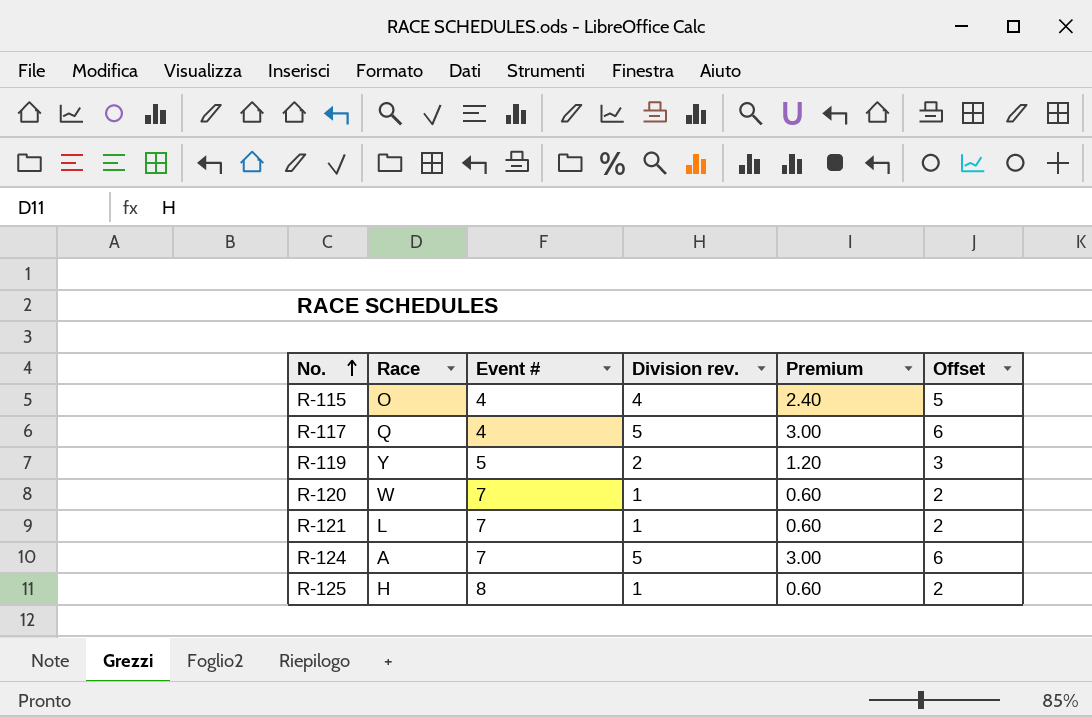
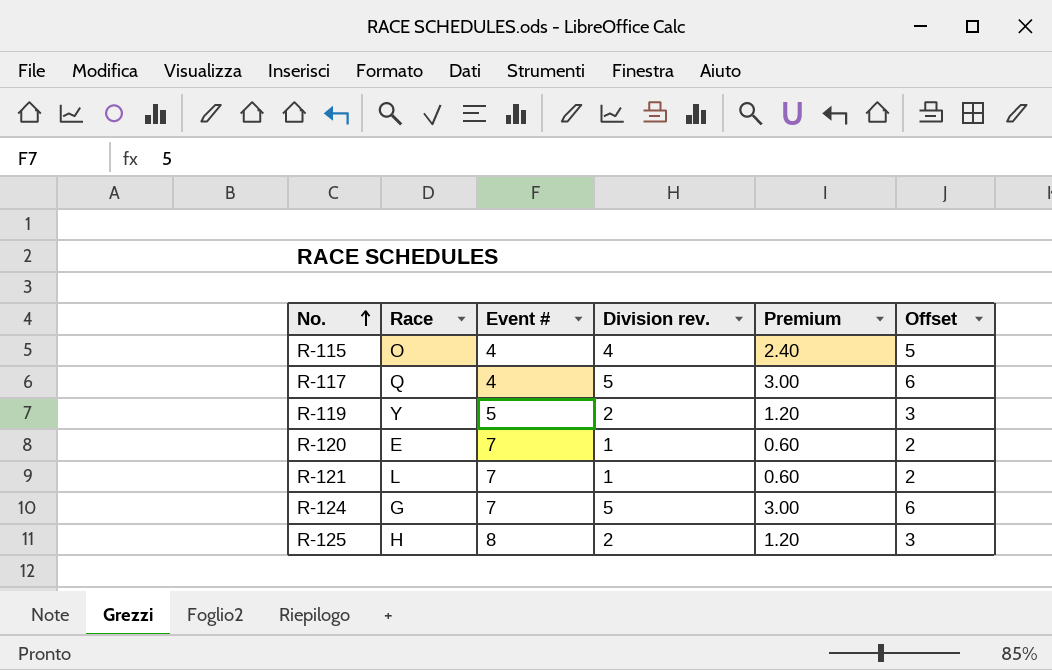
R-120 | Race: W -> E
R-124 | Race: A -> G
R-125 | Division rev.: 1 -> 2
R-125 | Premium: 0.60 -> 1.20
R-125 | Offset: 2 -> 3

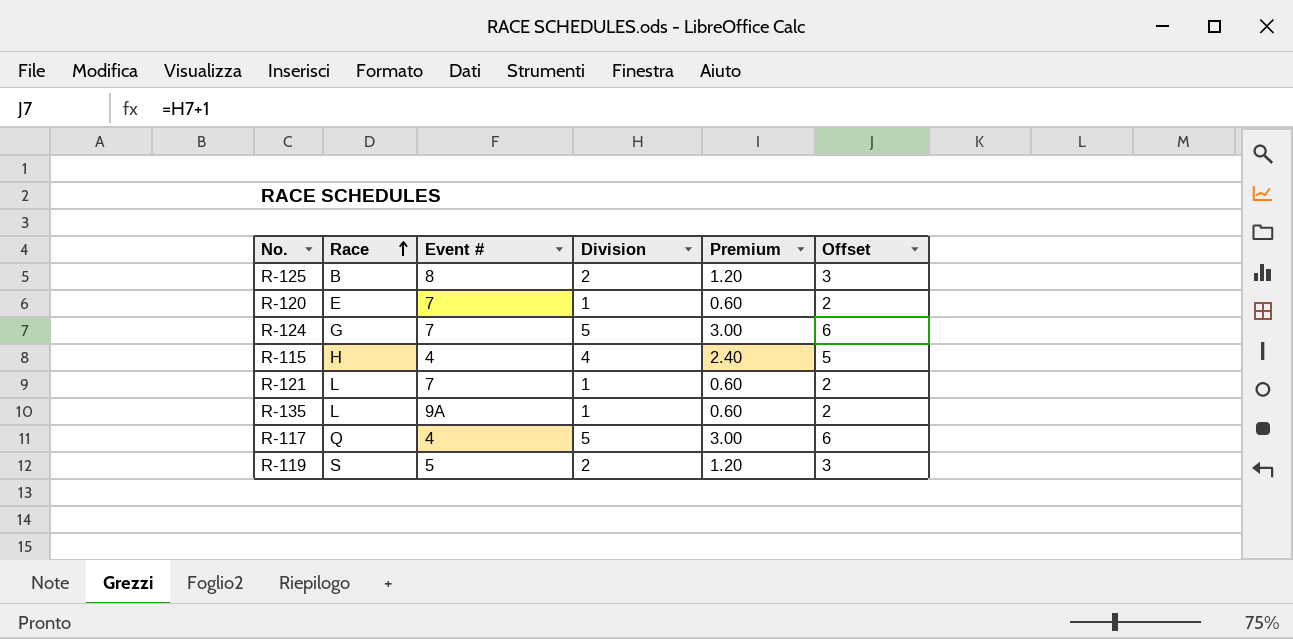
row order: No. ascending -> Race ascending
column name: Division rev. -> Division
R-125 | Race: H -> B
R-115 | Race: O -> H
row R-135: none -> L | 9A | 1 | 0.60 | 2
R-119 | Race: Y -> S

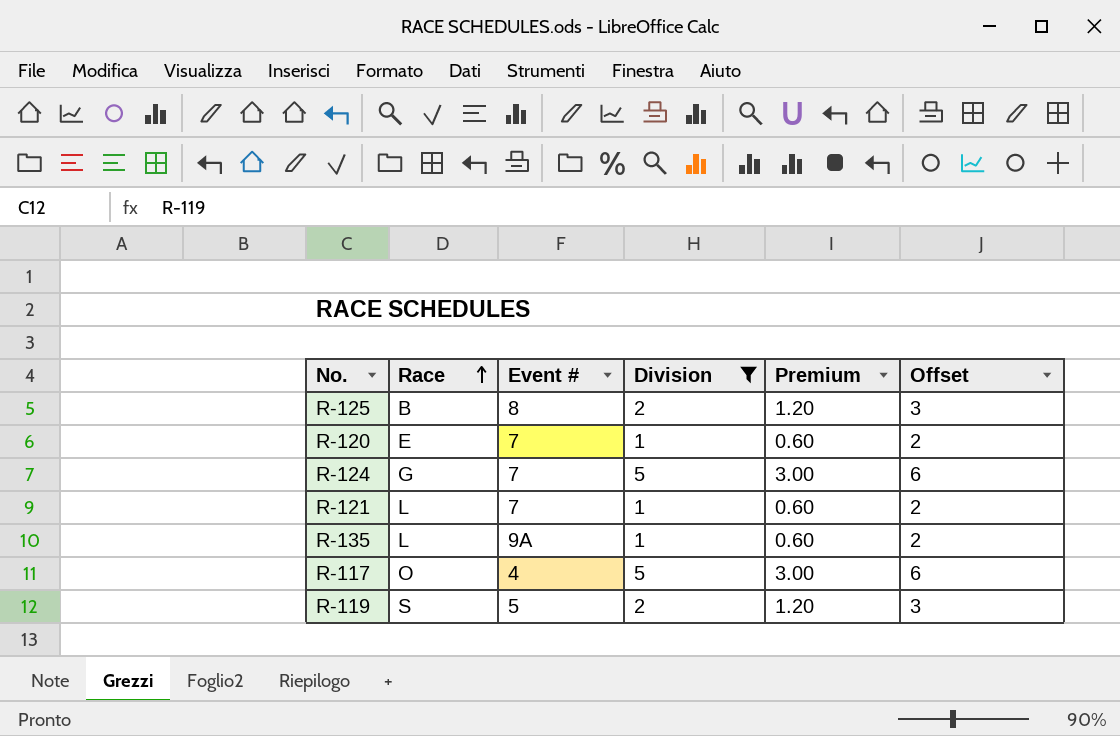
filter: none -> Division != 4
R-117 | Race: Q -> O

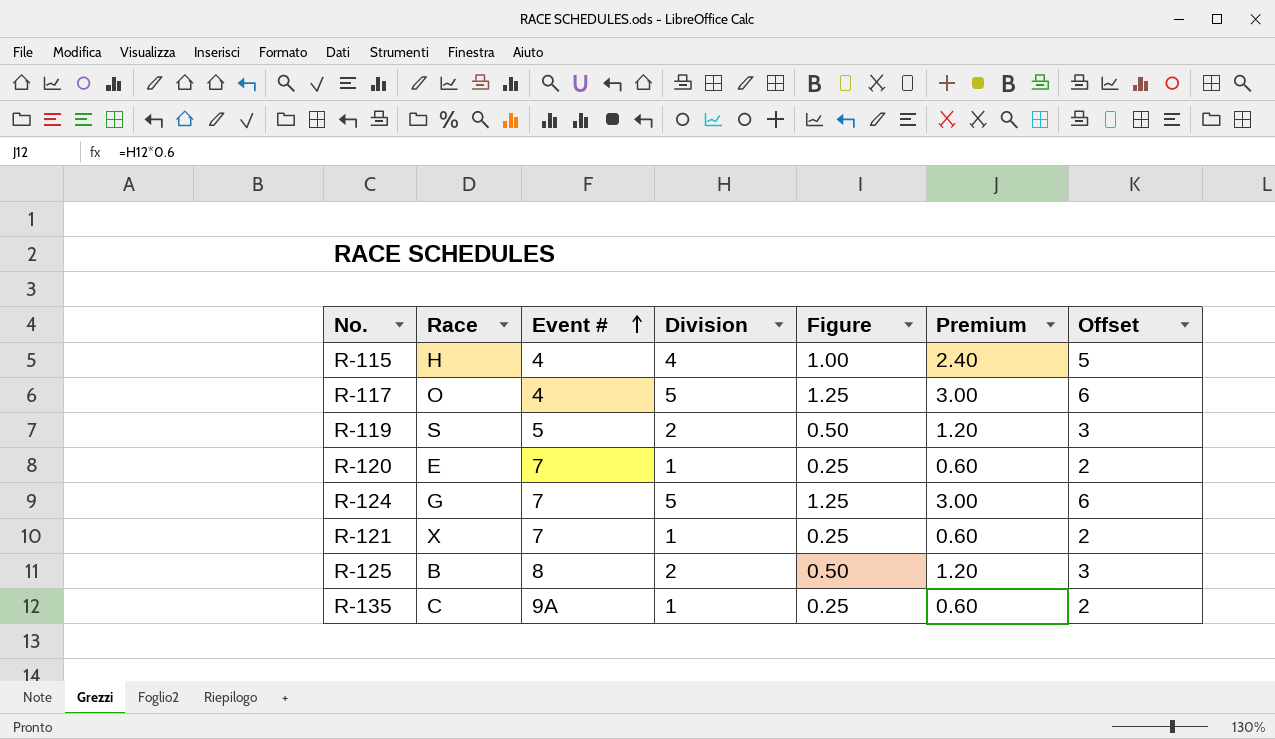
filter: Division != 4 -> none
row order: Race ascending -> Event # ascending
column Figure | formula: none -> [Division] * 0.25
R-121 | Race: L -> X
R-135 | Race: L -> C

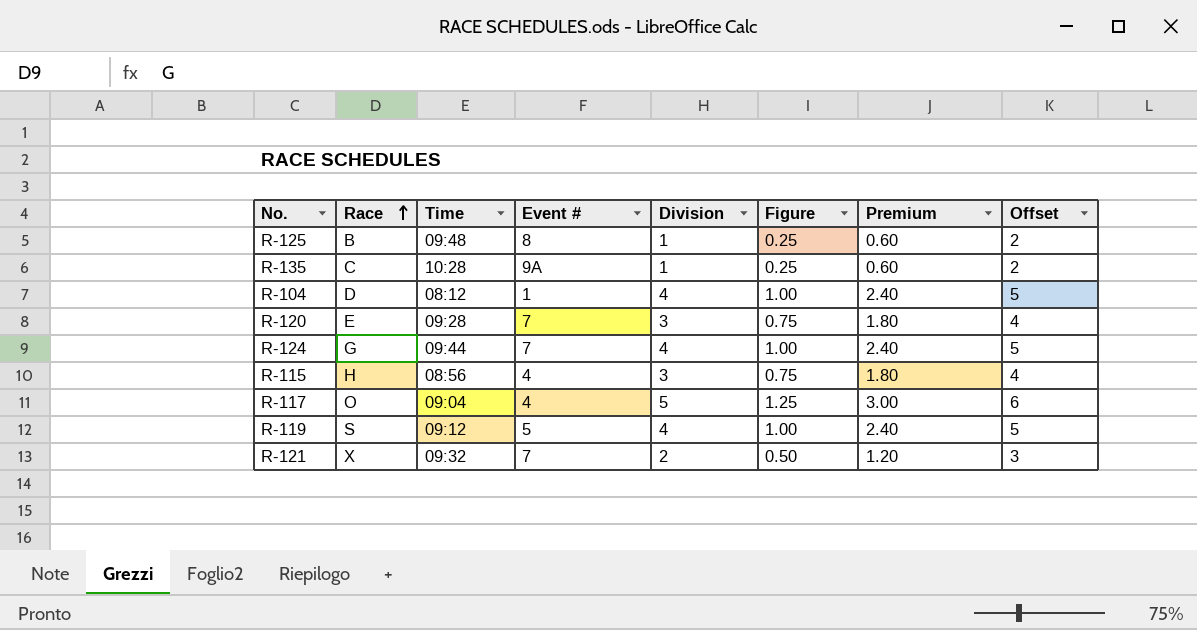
row order: Event # ascending -> Race ascending
column Time | position: none -> 3
R-125 | Division: 2 -> 1
R-125 | Figure: 0.50 -> 0.25
R-125 | Premium: 1.20 -> 0.60
R-125 | Offset: 3 -> 2
row R-104: none -> D | 08:12 | 1 | 4 | 1.00 | 2.40 | 5
R-120 | Division: 1 -> 3
R-120 | Figure: 0.25 -> 0.75
R-120 | Premium: 0.60 -> 1.80
R-120 | Offset: 2 -> 4
R-124 | Division: 5 -> 4
R-124 | Figure: 1.25 -> 1.00
R-124 | Premium: 3.00 -> 2.40
R-124 | Offset: 6 -> 5
R-115 | Division: 4 -> 3
R-115 | Figure: 1.00 -> 0.75
R-115 | Premium: 2.40 -> 1.80
R-115 | Offset: 5 -> 4
R-119 | Division: 2 -> 4
R-119 | Figure: 0.50 -> 1.00
R-119 | Premium: 1.20 -> 2.40
R-119 | Offset: 3 -> 5
R-121 | Division: 1 -> 2
R-121 | Figure: 0.25 -> 0.50
R-121 | Premium: 0.60 -> 1.20
R-121 | Offset: 2 -> 3

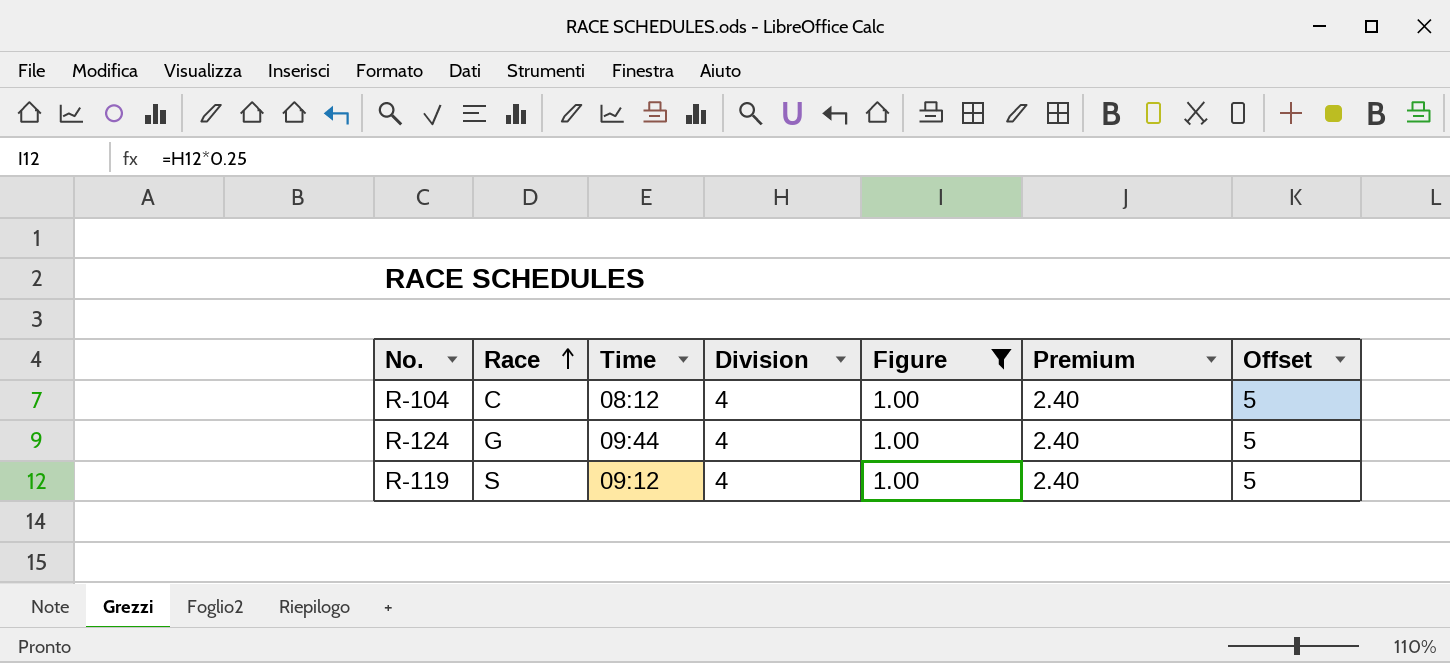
filter: none -> Figure = 1.00
column Event # | position: 4 -> none
R-104 | Race: D -> C

